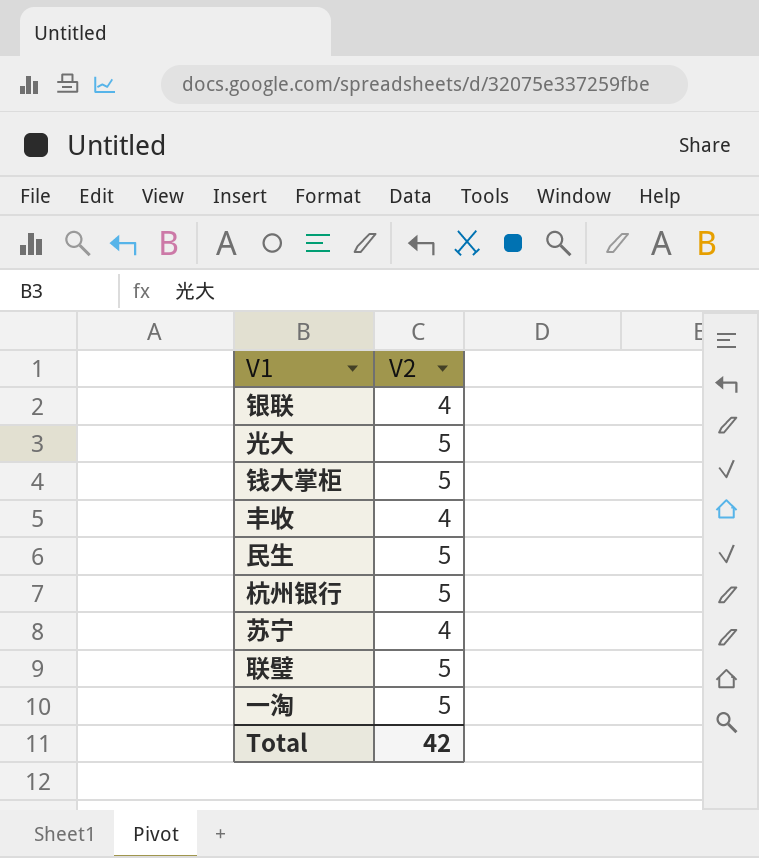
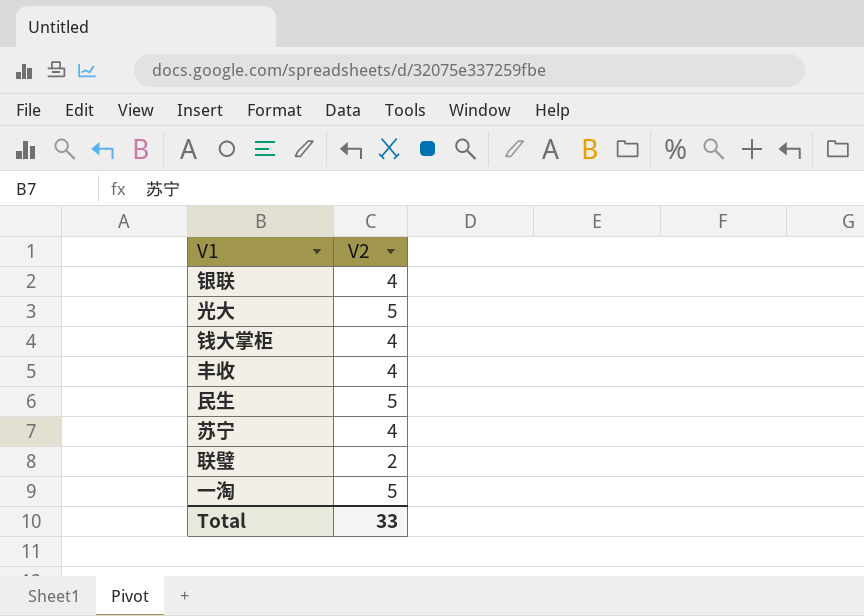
row 杭州银行: 5 -> none
钱大掌柜 | V2: 5 -> 4
联璧 | V2: 5 -> 2
Total | V2: 42 -> 33

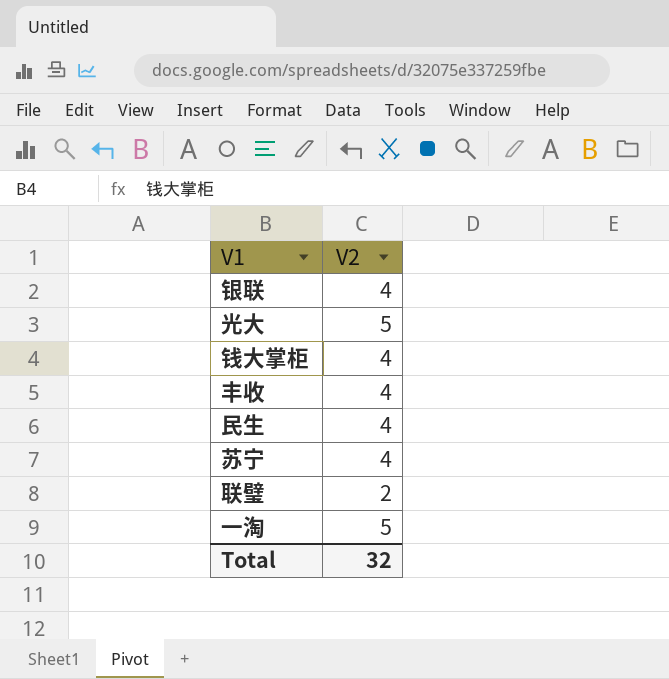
民生 | V2: 5 -> 4
Total | V2: 33 -> 32

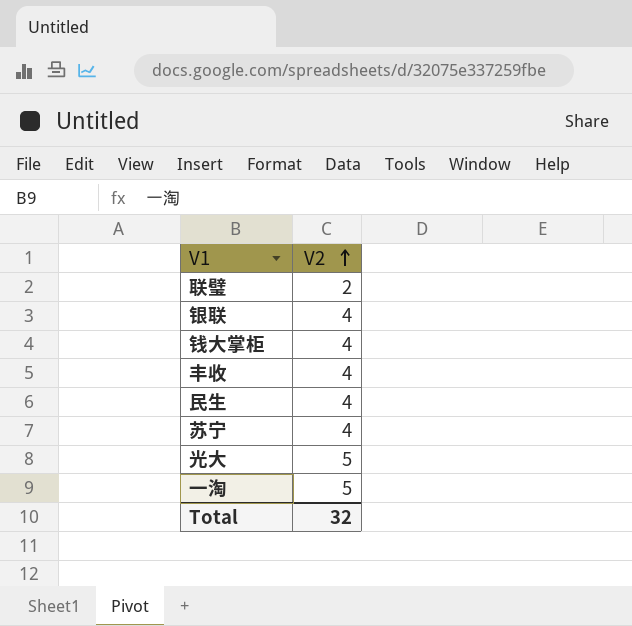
row order: none -> V2 ascending

